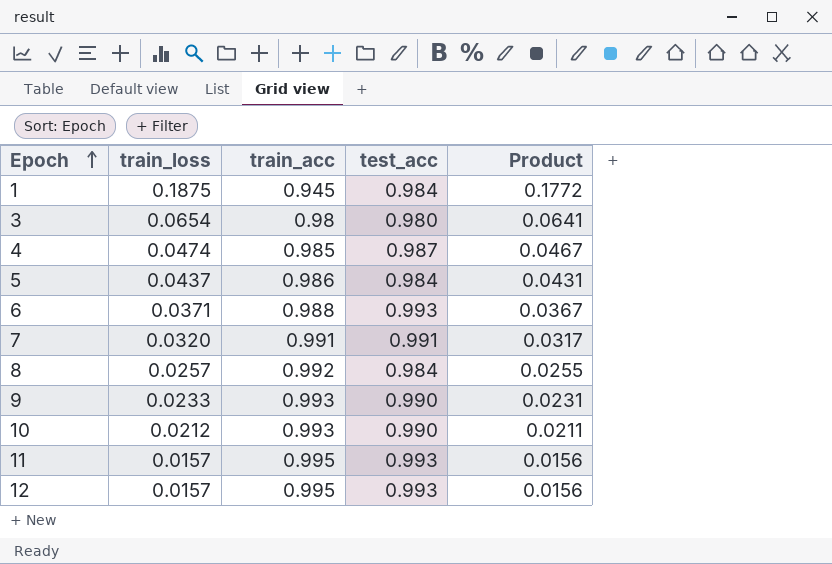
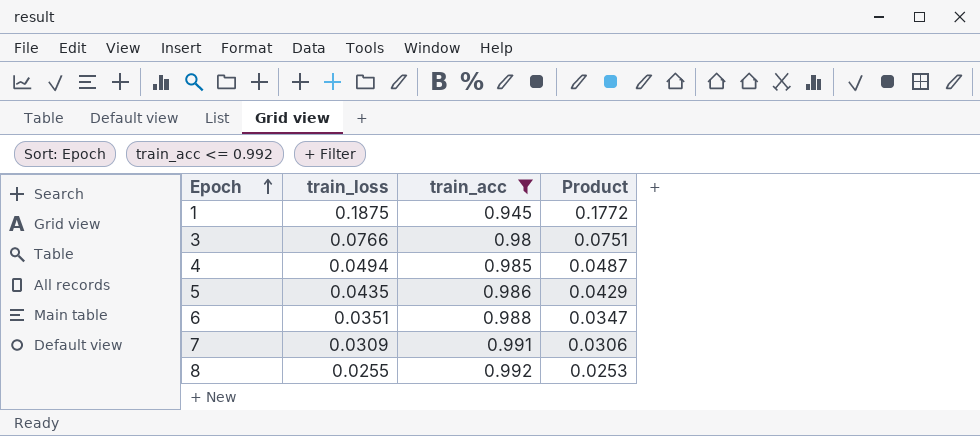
filter: none -> train_acc <= 0.992
column test_acc | position: 4 -> none
3 | train_loss: 0.0654 -> 0.0766
3 | Product: 0.0641 -> 0.0751
4 | train_loss: 0.0474 -> 0.0494
4 | Product: 0.0467 -> 0.0487
5 | train_loss: 0.0437 -> 0.0435
5 | Product: 0.0431 -> 0.0429
6 | train_loss: 0.0371 -> 0.0351
6 | Product: 0.0367 -> 0.0347
7 | train_loss: 0.0320 -> 0.0309
7 | Product: 0.0317 -> 0.0306
8 | train_loss: 0.0257 -> 0.0255
8 | Product: 0.0255 -> 0.0253

